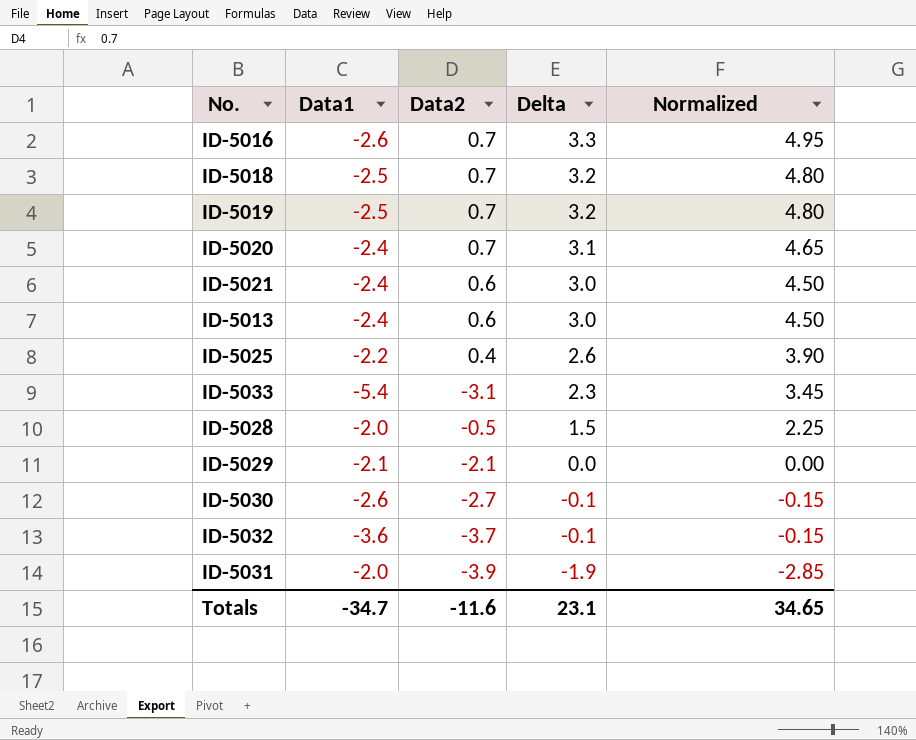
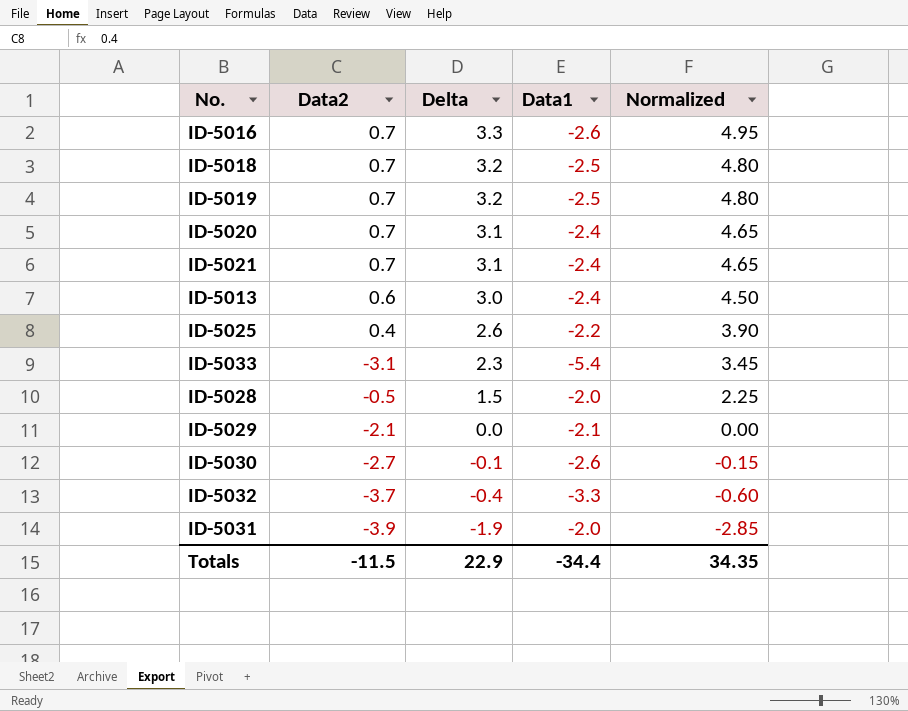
column Data1 | position: 2 -> 4
ID-5021 | Data2: 0.6 -> 0.7
ID-5021 | Delta: 3.0 -> 3.1
ID-5021 | Normalized: 4.50 -> 4.65
ID-5032 | Delta: -0.1 -> -0.4
ID-5032 | Data1: -3.6 -> -3.3
ID-5032 | Normalized: -0.15 -> -0.60
Totals | Data2: -11.6 -> -11.5
Totals | Delta: 23.1 -> 22.9
Totals | Data1: -34.7 -> -34.4
Totals | Normalized: 34.65 -> 34.35

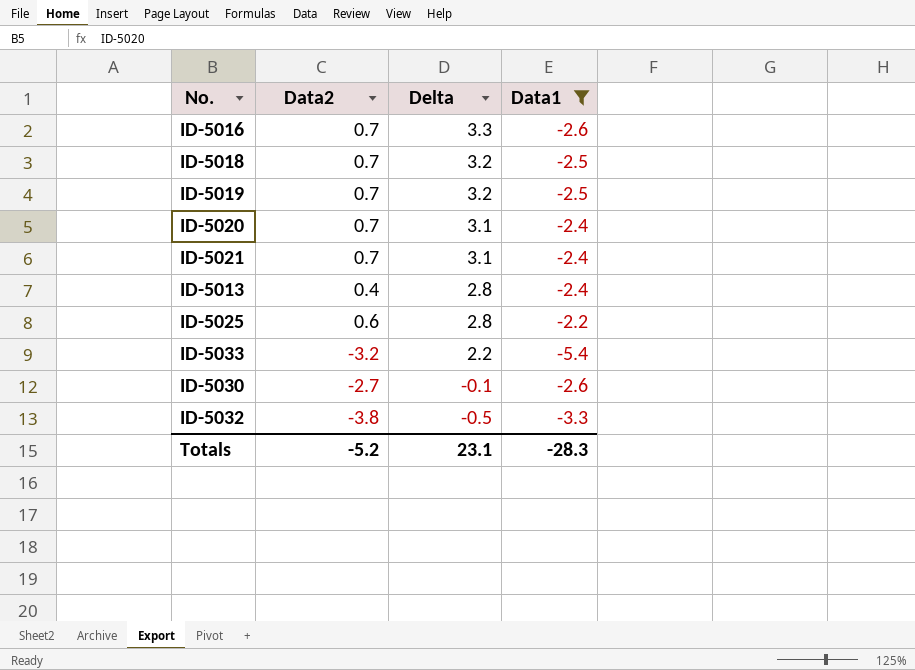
filter: none -> Data1 <= -2.2
column Normalized | formula: [Delta] * 1.5 -> none
ID-5013 | Data2: 0.6 -> 0.4
ID-5013 | Delta: 3.0 -> 2.8
ID-5025 | Data2: 0.4 -> 0.6
ID-5025 | Delta: 2.6 -> 2.8
ID-5033 | Data2: -3.1 -> -3.2
ID-5033 | Delta: 2.3 -> 2.2
ID-5032 | Data2: -3.7 -> -3.8
ID-5032 | Delta: -0.4 -> -0.5
Totals | Data2: -11.5 -> -5.2
Totals | Delta: 22.9 -> 23.1
Totals | Data1: -34.4 -> -28.3

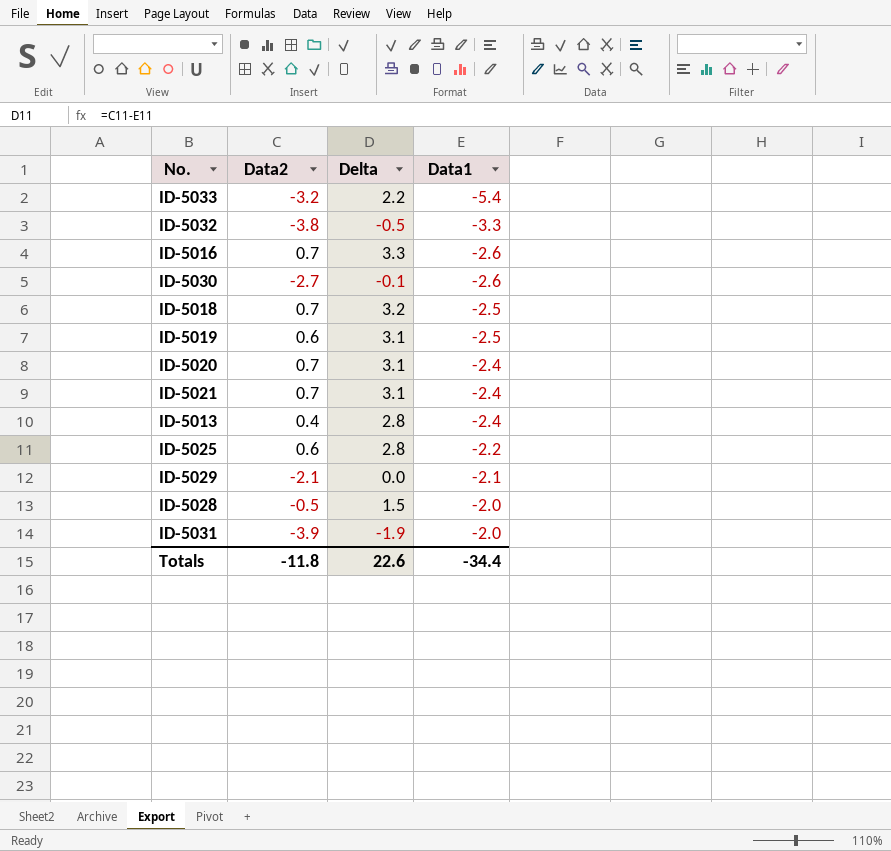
filter: Data1 <= -2.2 -> none
row order: Delta descending -> Data1 ascending
ID-5019 | Data2: 0.7 -> 0.6
ID-5019 | Delta: 3.2 -> 3.1
Totals | Data2: -5.2 -> -11.8
Totals | Delta: 23.1 -> 22.6
Totals | Data1: -28.3 -> -34.4

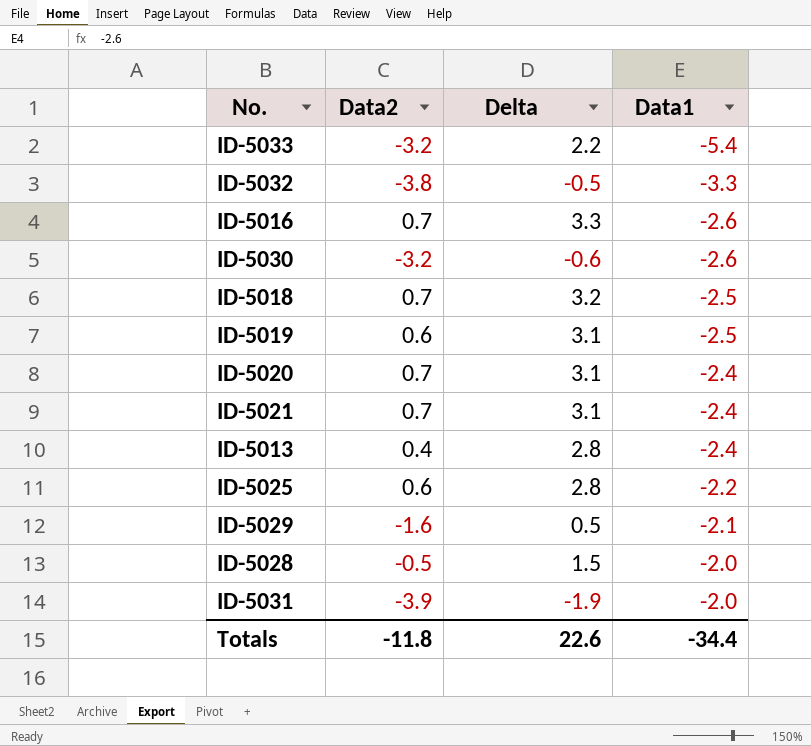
ID-5030 | Data2: -2.7 -> -3.2
ID-5030 | Delta: -0.1 -> -0.6
ID-5029 | Data2: -2.1 -> -1.6
ID-5029 | Delta: 0.0 -> 0.5

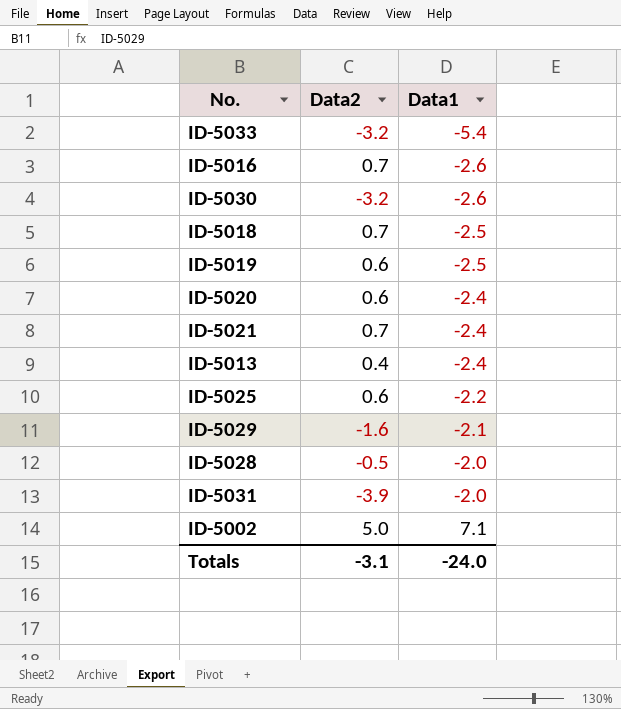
column Delta | formula: [Data2] - [Data1] -> none
row ID-5032: -3.8 | -0.5 | -3.3 -> none
ID-5020 | Data2: 0.7 -> 0.6
row ID-5002: none -> 5.0 | 7.1
Totals | Data2: -11.8 -> -3.1
Totals | Data1: -34.4 -> -24.0

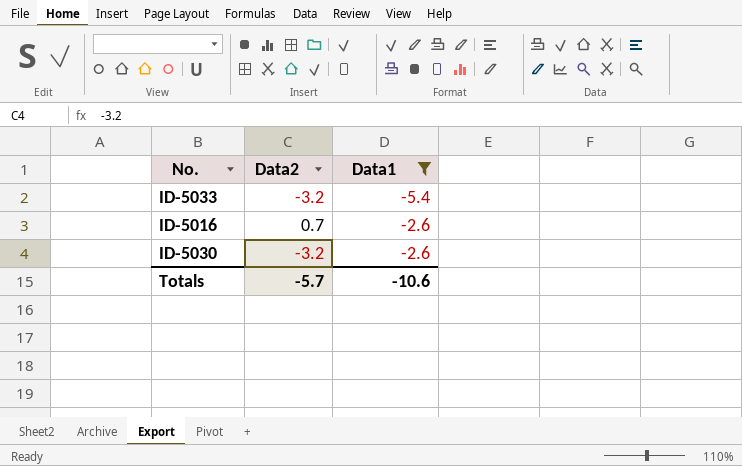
filter: none -> Data1 <= -2.6
Totals | Data2: -3.1 -> -5.7
Totals | Data1: -24.0 -> -10.6

